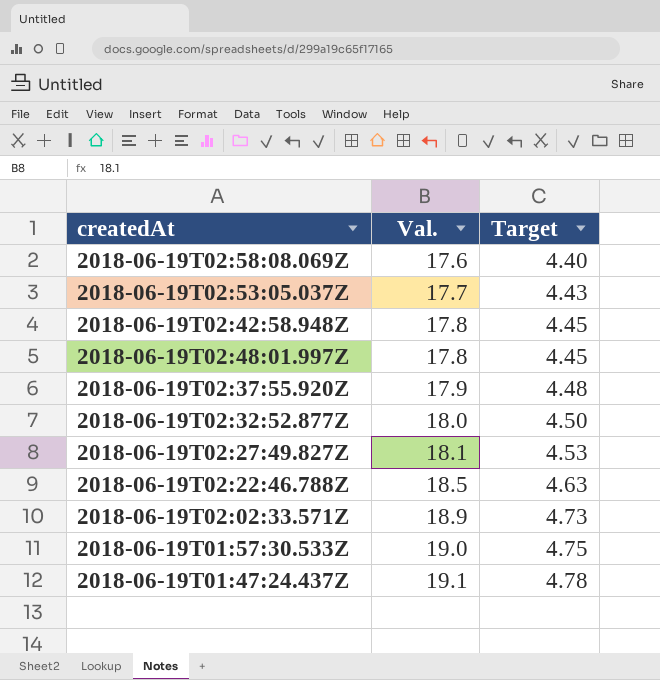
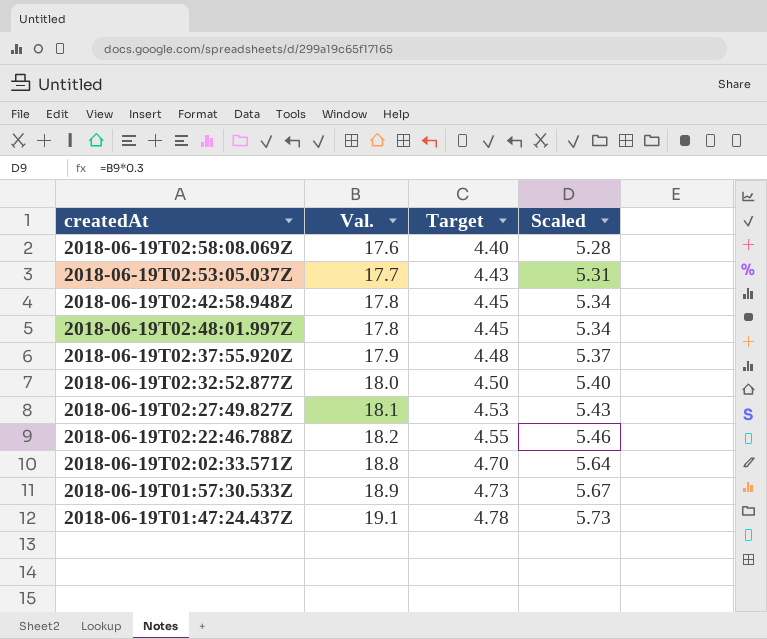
column Scaled | formula: none -> [Val.] * 0.3
2018-06-19T02:22:46.788Z | Val.: 18.5 -> 18.2
2018-06-19T02:22:46.788Z | Target: 4.63 -> 4.55
2018-06-19T02:02:33.571Z | Val.: 18.9 -> 18.8
2018-06-19T02:02:33.571Z | Target: 4.73 -> 4.70
2018-06-19T01:57:30.533Z | Val.: 19.0 -> 18.9
2018-06-19T01:57:30.533Z | Target: 4.75 -> 4.73

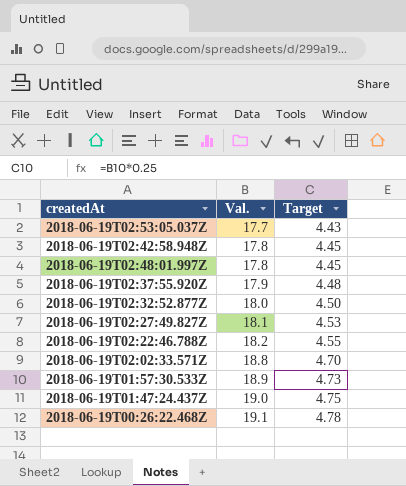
column Scaled | formula: [Val.] * 0.3 -> none
row 2018-06-19T02:58:08.069Z: 17.6 | 4.40 | 5.28 -> none
2018-06-19T01:47:24.437Z | Val.: 19.1 -> 19.0
2018-06-19T01:47:24.437Z | Target: 4.78 -> 4.75
row 2018-06-19T00:26:22.468Z: none -> 19.1 | 4.78

